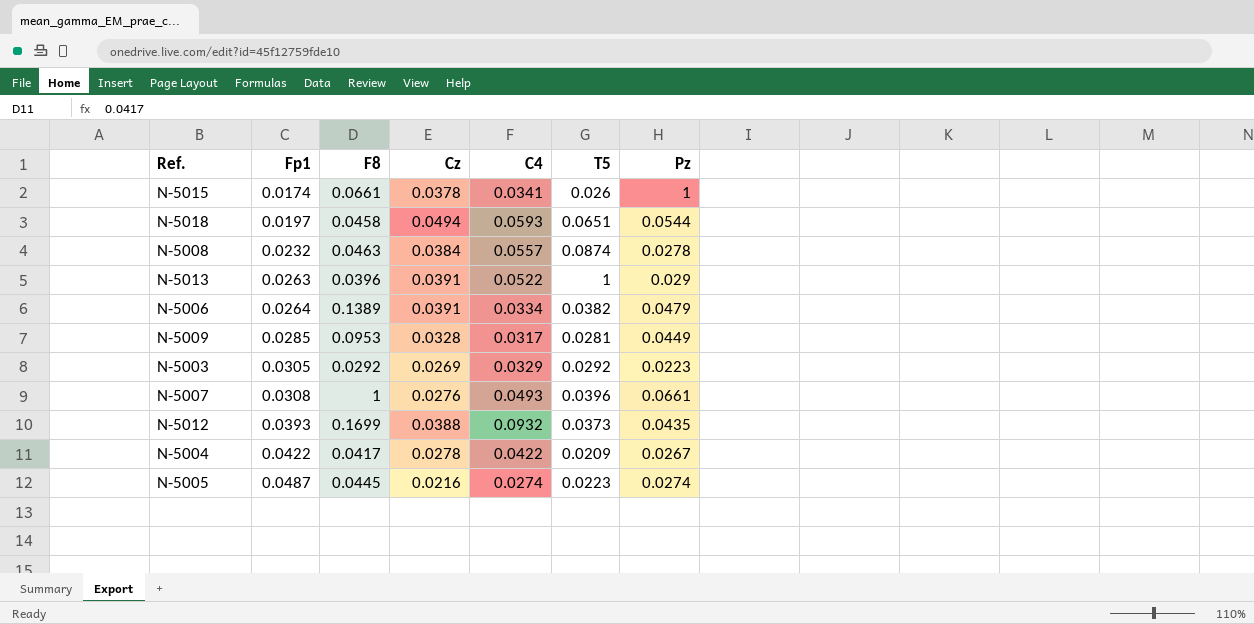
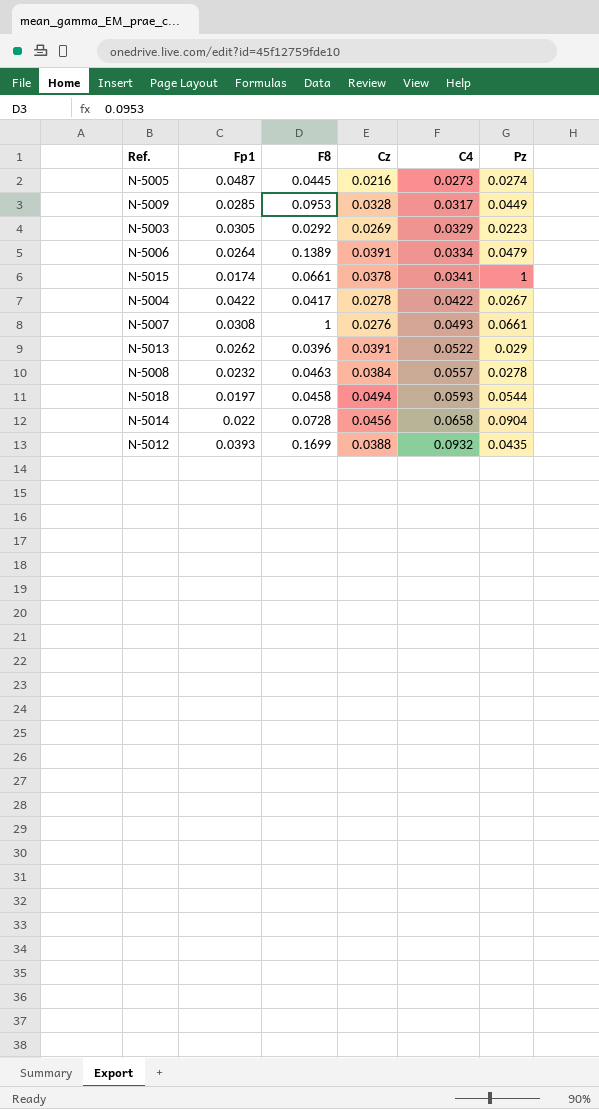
row order: Fp1 ascending -> C4 ascending
column T5 | position: 6 -> none
N-5005 | C4: 0.0274 -> 0.0273
N-5013 | Fp1: 0.0263 -> 0.0262
row N-5014: none -> 0.022 | 0.0728 | 0.0456 | 0.0658 | 0.0904

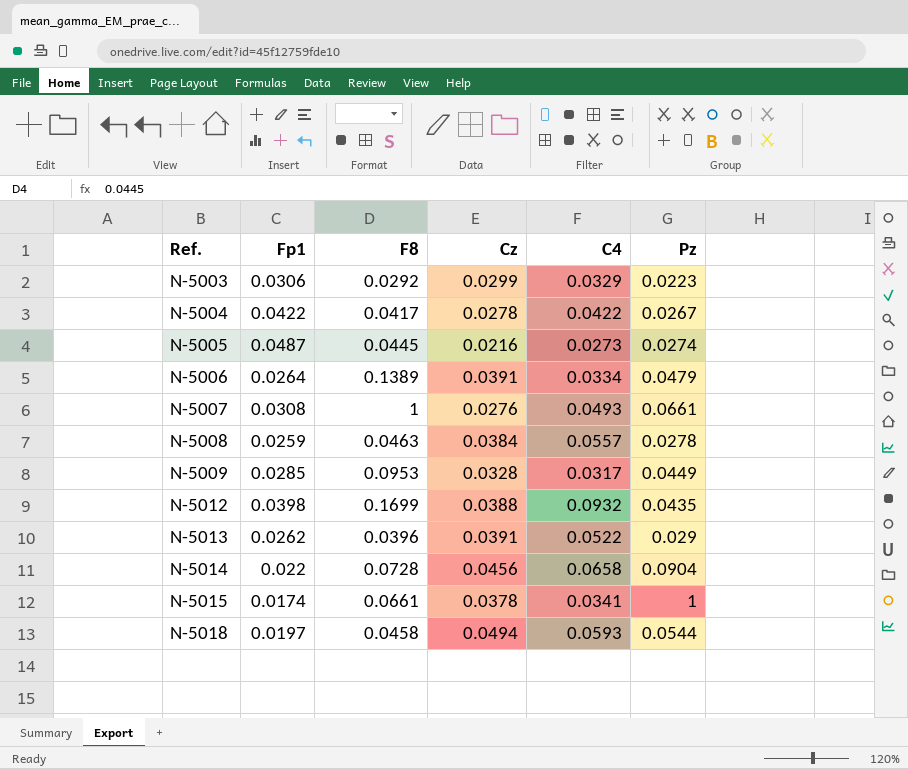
row order: C4 ascending -> Ref. ascending
N-5003 | Fp1: 0.0305 -> 0.0306
N-5003 | Cz: 0.0269 -> 0.0299
N-5008 | Fp1: 0.0232 -> 0.0259
N-5012 | Fp1: 0.0393 -> 0.0398

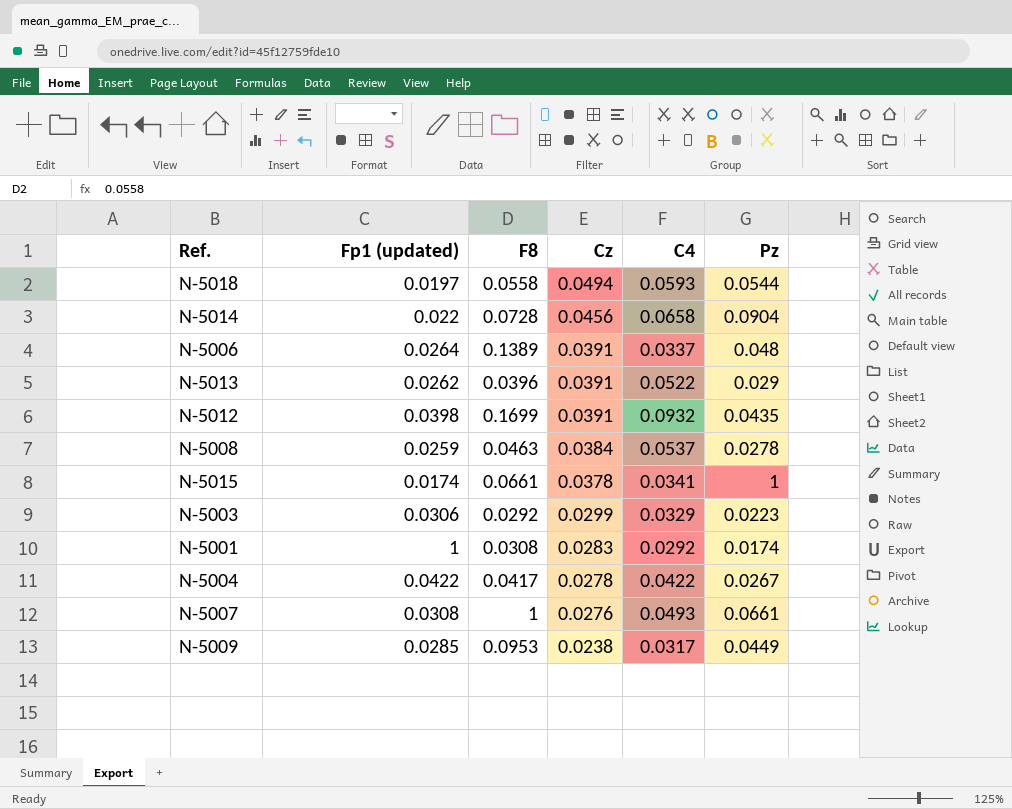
row order: Ref. ascending -> Cz descending
column name: Fp1 -> Fp1 (updated)
row N-5005: 0.0487 | 0.0445 | 0.0216 | 0.0273 | 0.0274 -> none
N-5018 | F8: 0.0458 -> 0.0558
N-5006 | C4: 0.0334 -> 0.0337
N-5006 | Pz: 0.0479 -> 0.048
N-5012 | Cz: 0.0388 -> 0.0391
N-5008 | C4: 0.0557 -> 0.0537
row N-5001: none -> 1 | 0.0308 | 0.0283 | 0.0292 | 0.0174
N-5009 | Cz: 0.0328 -> 0.0238

